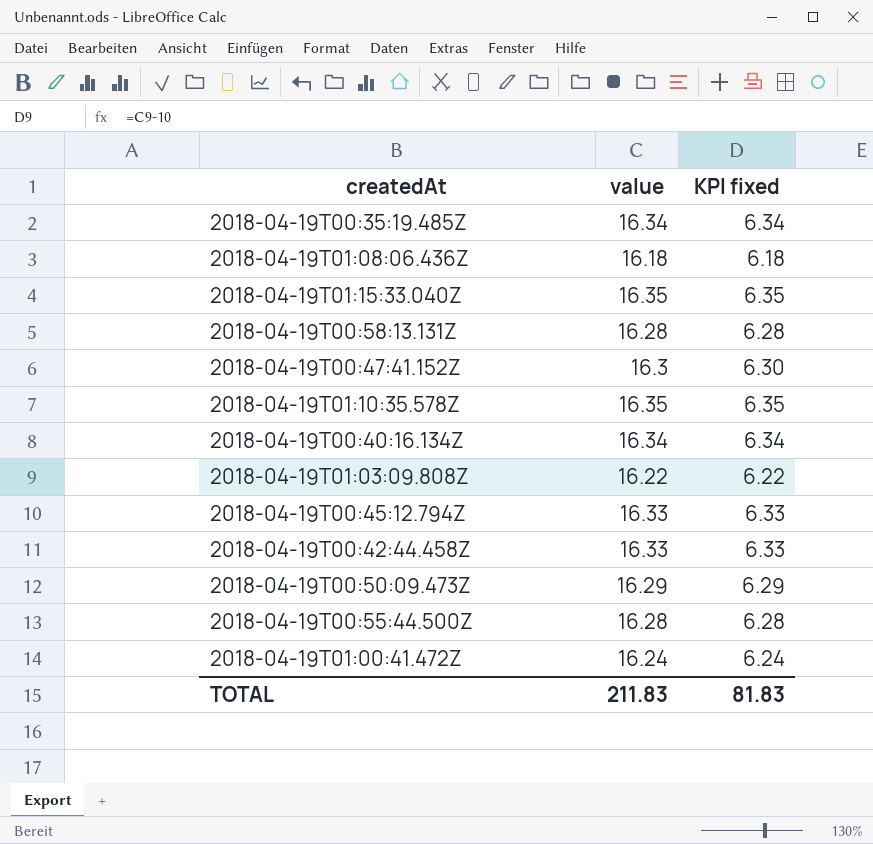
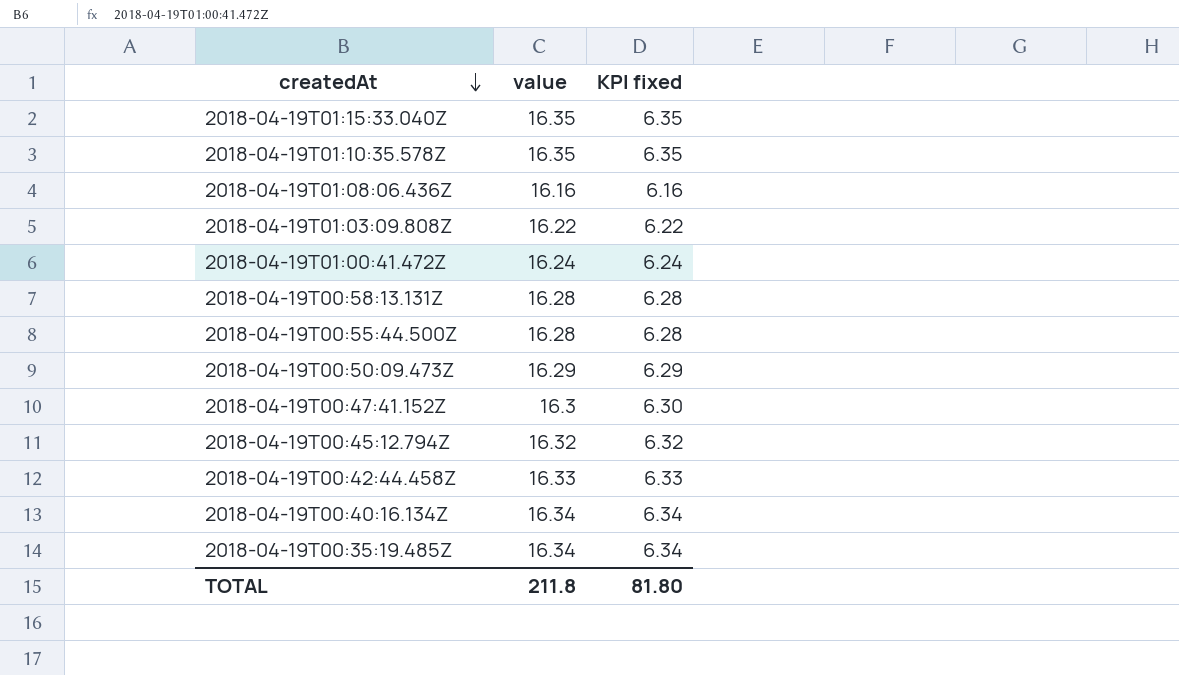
row order: none -> createdAt descending
2018-04-19T01:08:06.436Z | value: 16.18 -> 16.16
2018-04-19T01:08:06.436Z | KPI fixed: 6.18 -> 6.16
2018-04-19T00:45:12.794Z | value: 16.33 -> 16.32
2018-04-19T00:45:12.794Z | KPI fixed: 6.33 -> 6.32
TOTAL | value: 211.83 -> 211.8
TOTAL | KPI fixed: 81.83 -> 81.80

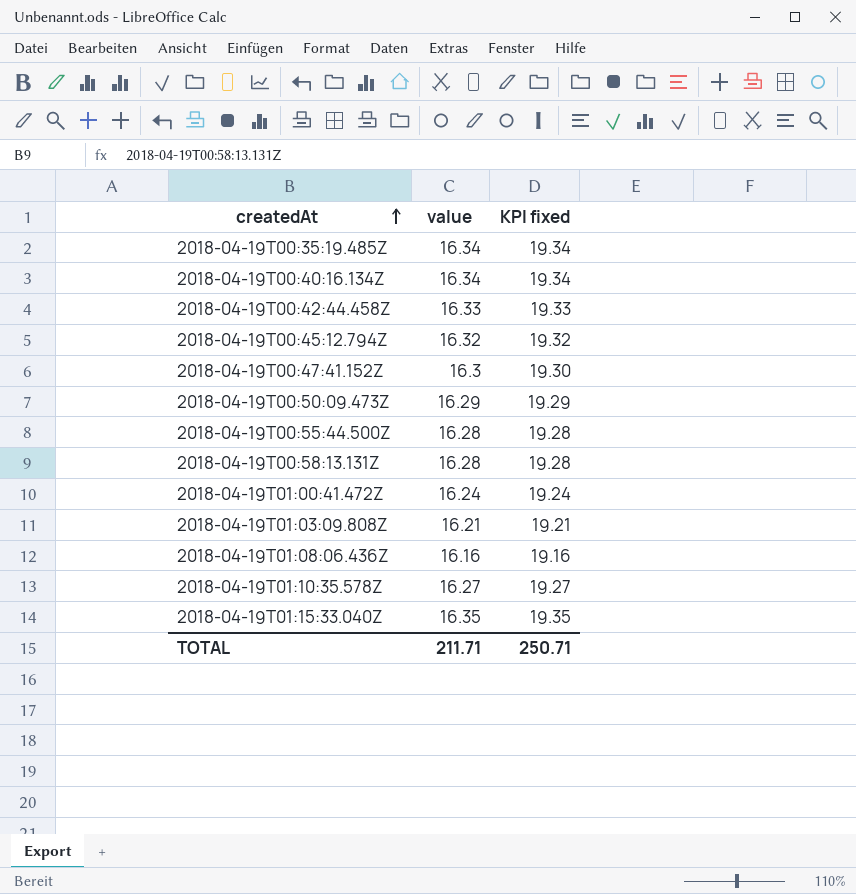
row order: createdAt descending -> createdAt ascending
column KPI fixed | formula: [value] - 10 -> [value] + 3
2018-04-19T01:03:09.808Z | value: 16.22 -> 16.21
2018-04-19T01:10:35.578Z | value: 16.35 -> 16.27
TOTAL | value: 211.8 -> 211.71
TOTAL | KPI fixed: 81.80 -> 250.71

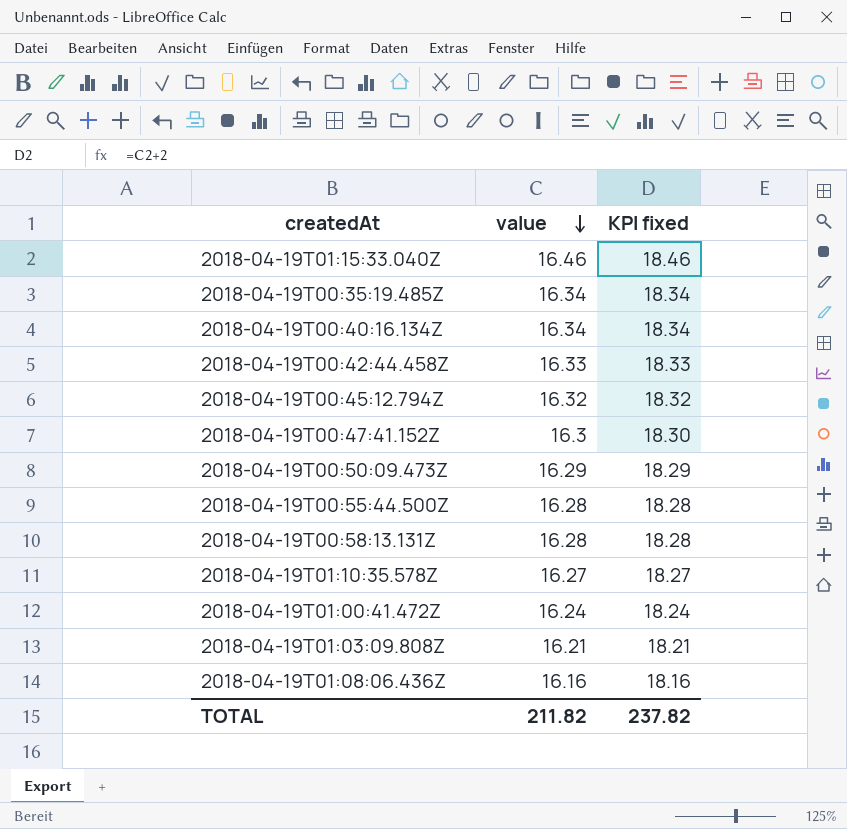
row order: createdAt ascending -> value descending
column KPI fixed | formula: [value] + 3 -> [value] + 2
2018-04-19T01:15:33.040Z | value: 16.35 -> 16.46
TOTAL | value: 211.71 -> 211.82
TOTAL | KPI fixed: 250.71 -> 237.82

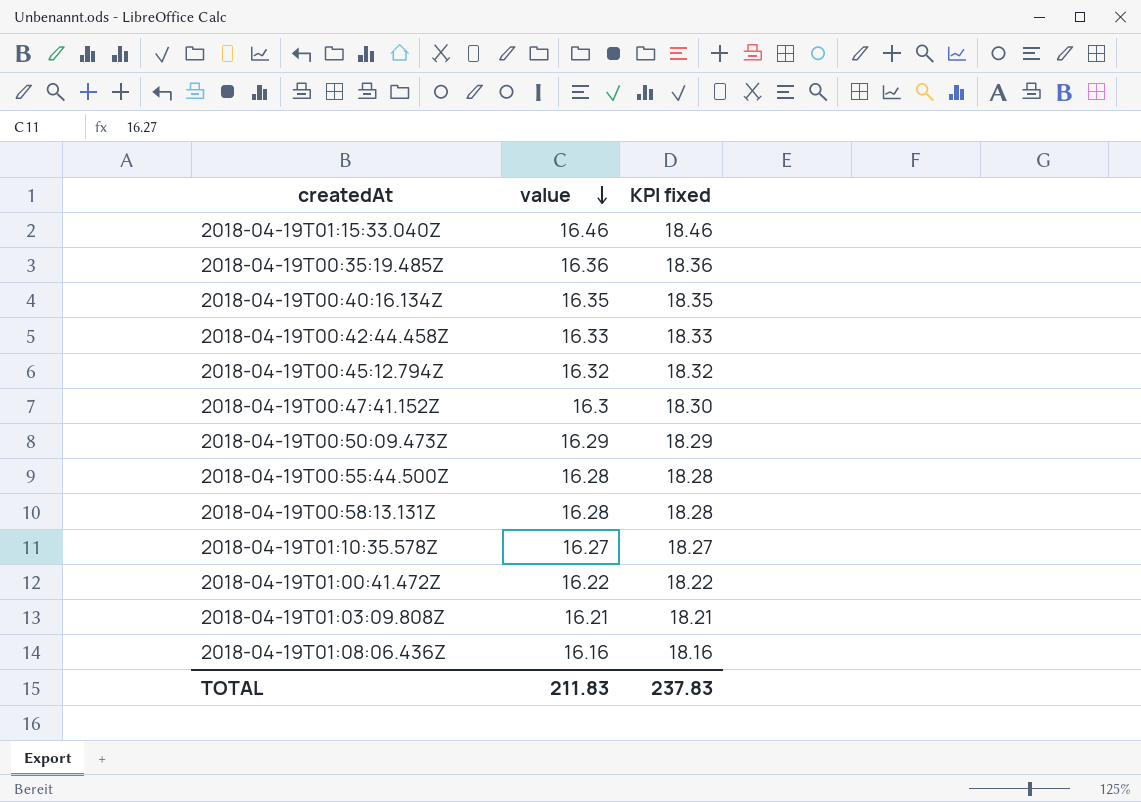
2018-04-19T00:35:19.485Z | value: 16.34 -> 16.36
2018-04-19T00:35:19.485Z | KPI fixed: 18.34 -> 18.36
2018-04-19T00:40:16.134Z | value: 16.34 -> 16.35
2018-04-19T00:40:16.134Z | KPI fixed: 18.34 -> 18.35
2018-04-19T01:00:41.472Z | value: 16.24 -> 16.22
2018-04-19T01:00:41.472Z | KPI fixed: 18.24 -> 18.22
TOTAL | value: 211.82 -> 211.83
TOTAL | KPI fixed: 237.82 -> 237.83

